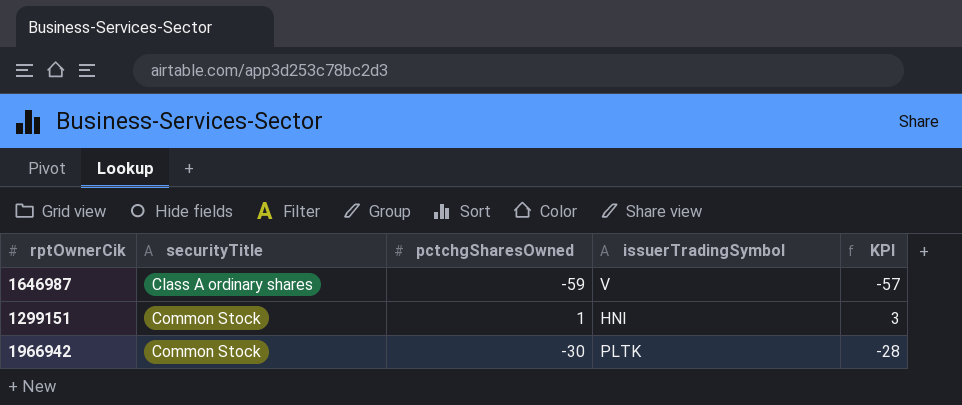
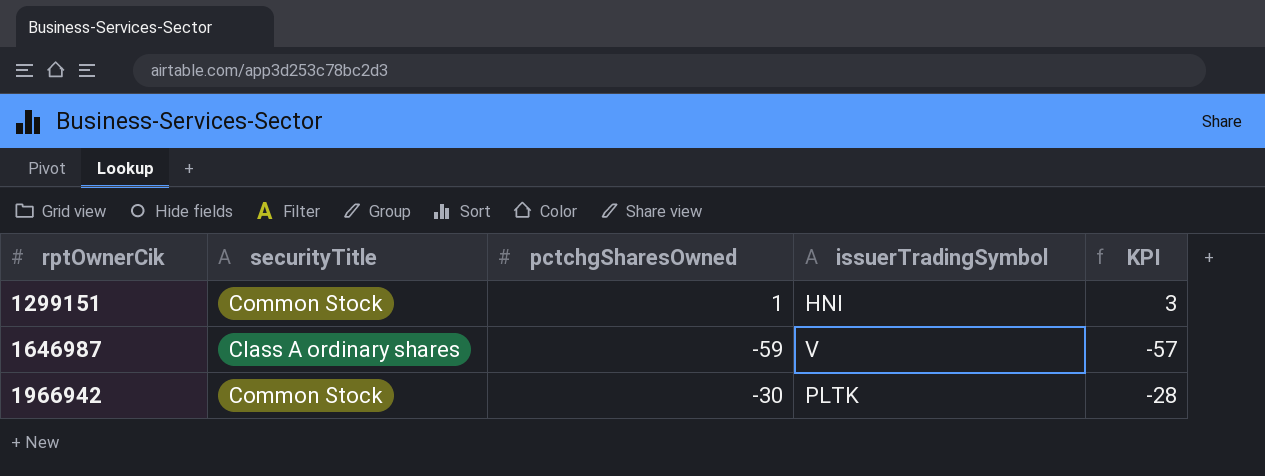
row order: securityTitle ascending -> rptOwnerCik ascending

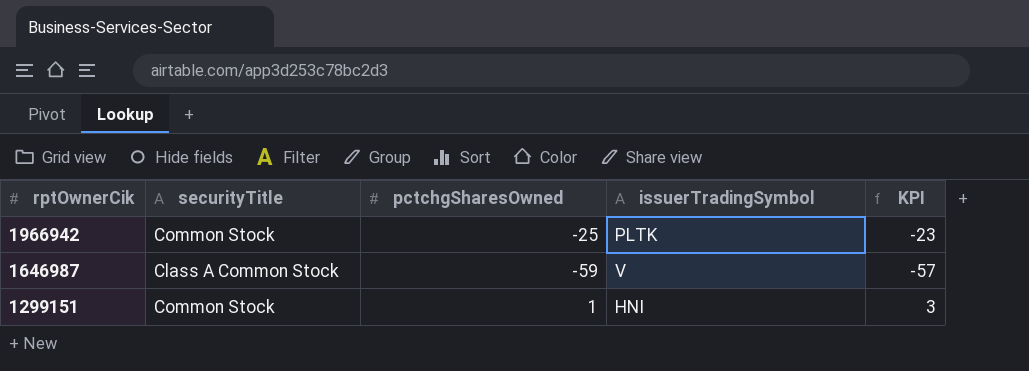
row order: rptOwnerCik ascending -> rptOwnerCik descending
1966942 | pctchgSharesOwned: -30 -> -25
1966942 | KPI: -28 -> -23
1646987 | securityTitle: Class A ordinary shares -> Class A Common Stock

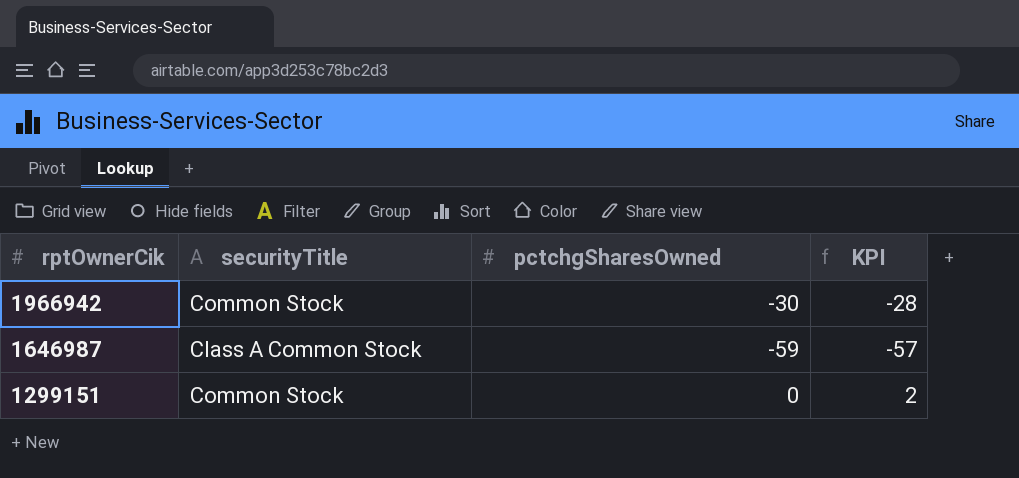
column issuerTradingSymbol | position: 4 -> none
1966942 | pctchgSharesOwned: -25 -> -30
1966942 | KPI: -23 -> -28
1299151 | pctchgSharesOwned: 1 -> 0
1299151 | KPI: 3 -> 2

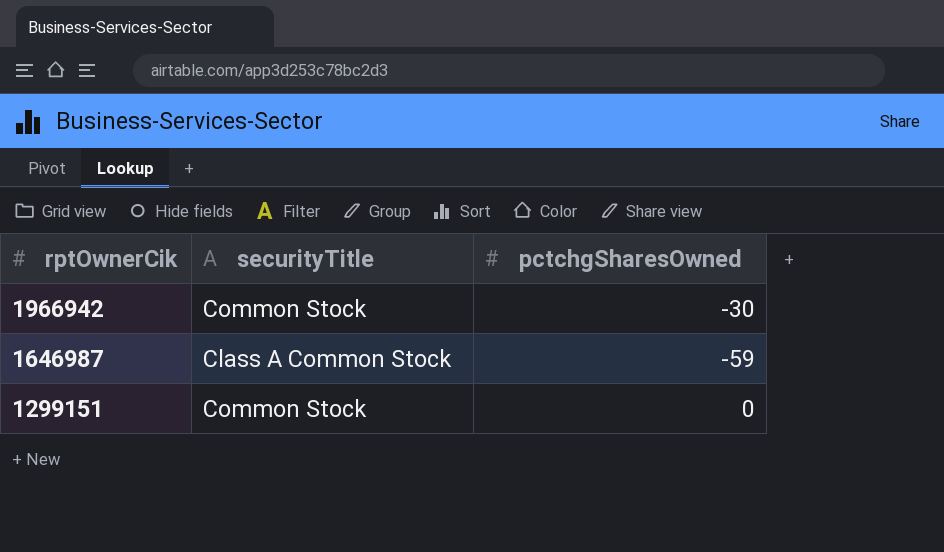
column KPI | formula: [pctchgSharesOwned] + 2 -> none

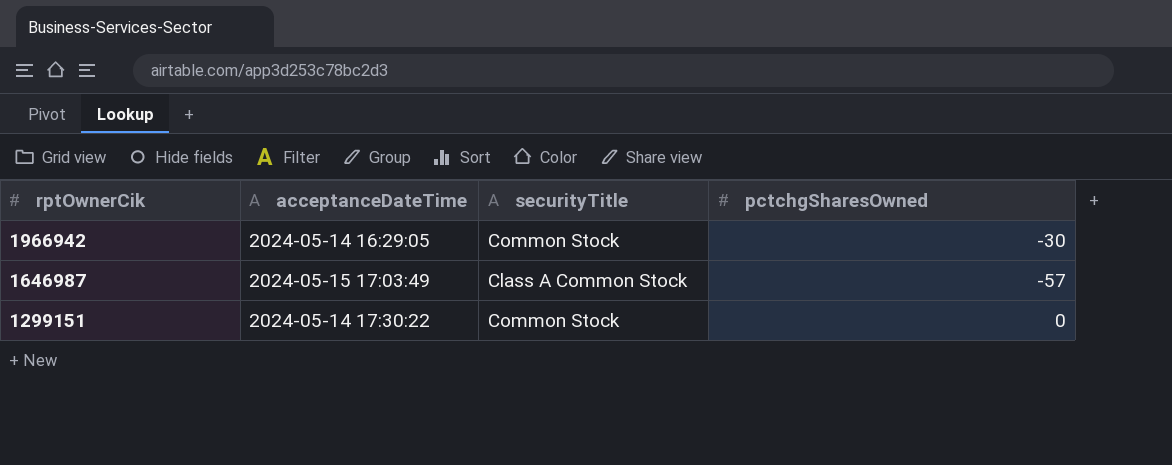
column acceptanceDateTime | position: none -> 2
1646987 | pctchgSharesOwned: -59 -> -57

